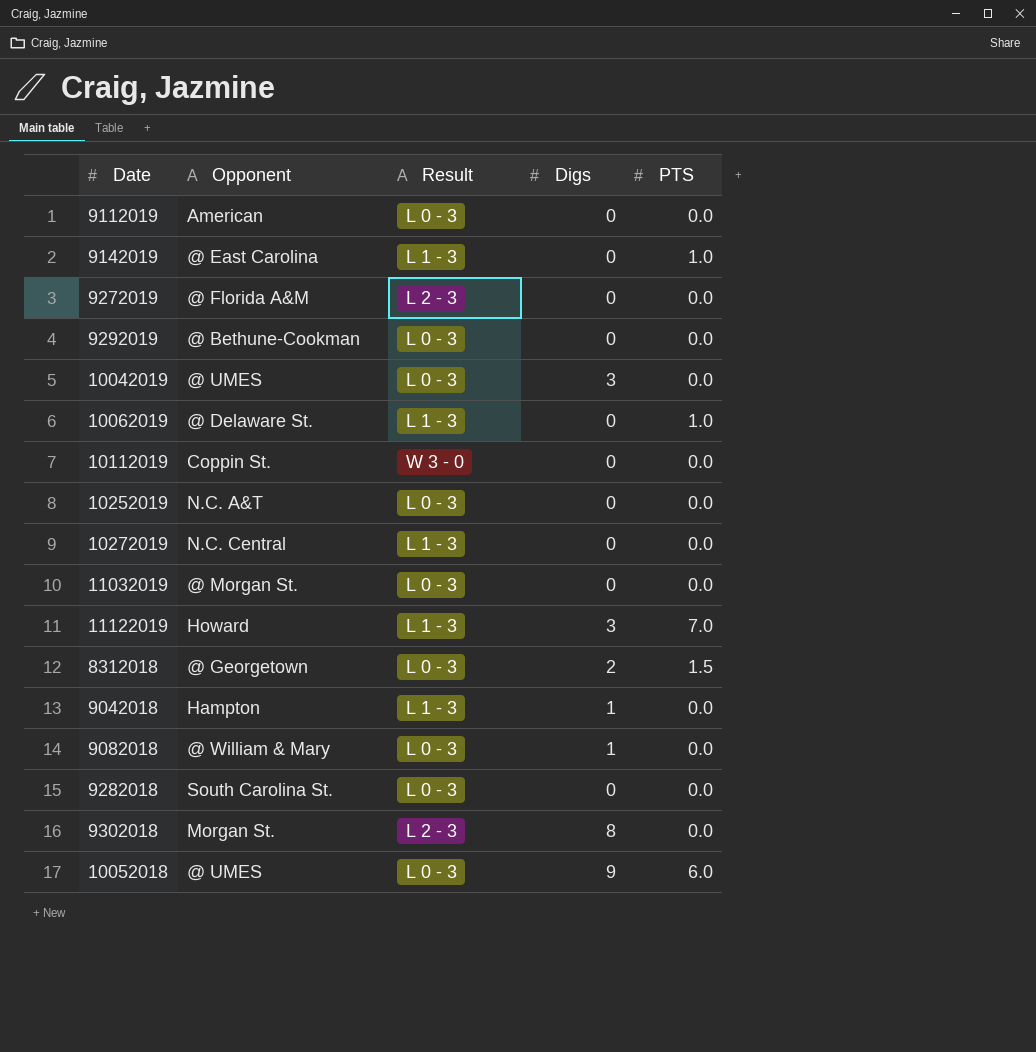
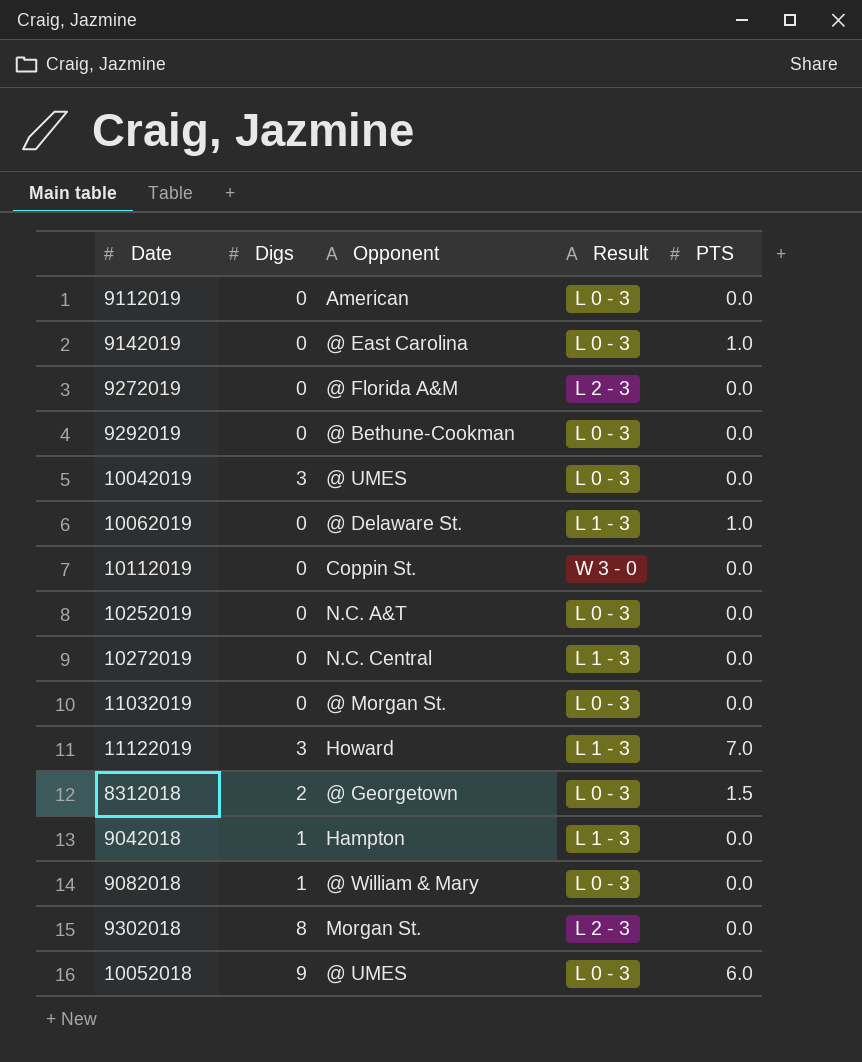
column Digs | position: 4 -> 2
row 9282018: South Carolina St. | L 0 - 3 | 0 | 0.0 -> none
9142019 | Result: L 1 - 3 -> L 0 - 3

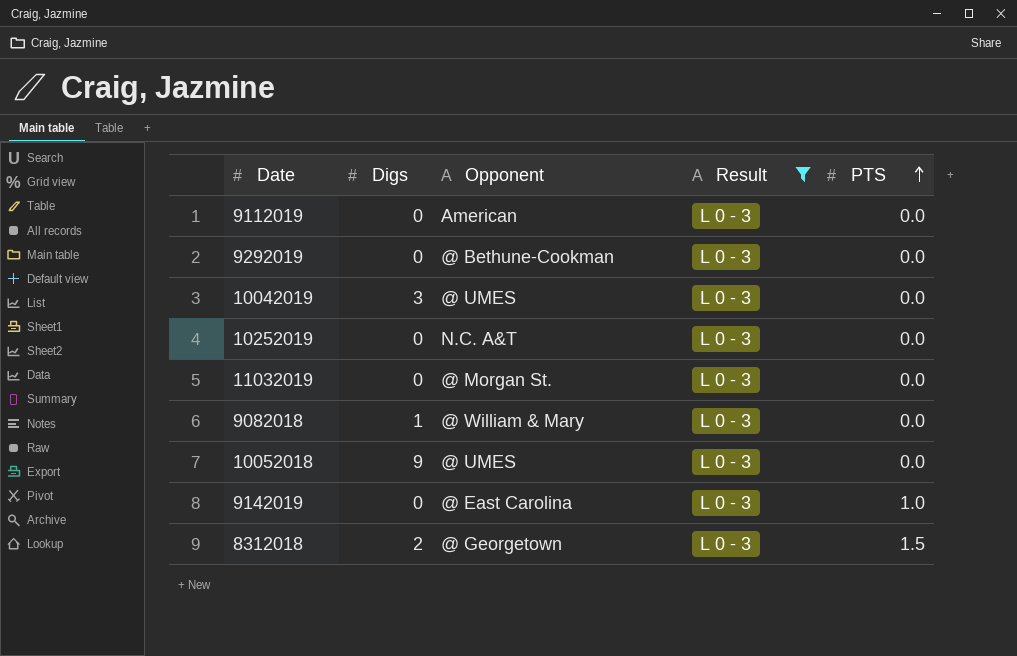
filter: none -> Result = L 0 - 3
row order: none -> PTS ascending
10052018 | PTS: 6.0 -> 0.0

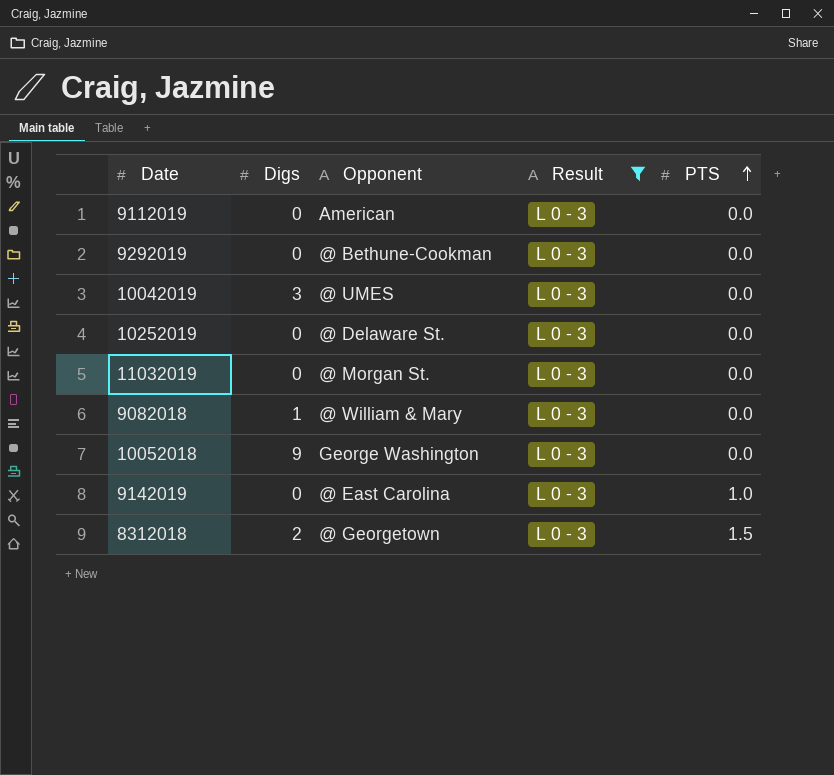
10252019 | Opponent: N.C. A&T -> @ Delaware St.
10052018 | Opponent: @ UMES -> George Washington

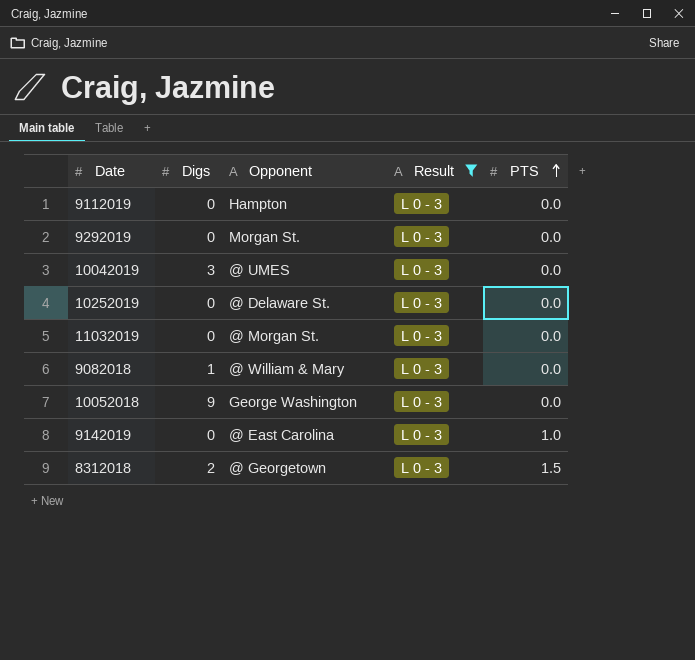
9112019 | Opponent: American -> Hampton
9292019 | Opponent: @ Bethune-Cookman -> Morgan St.

